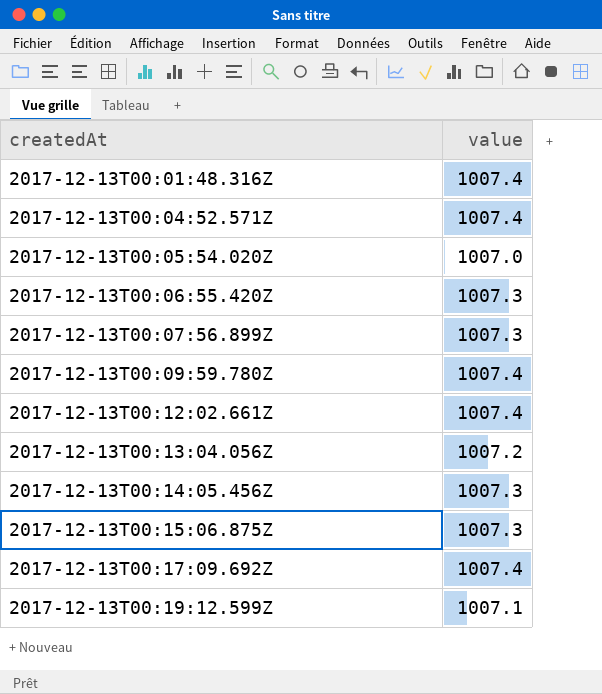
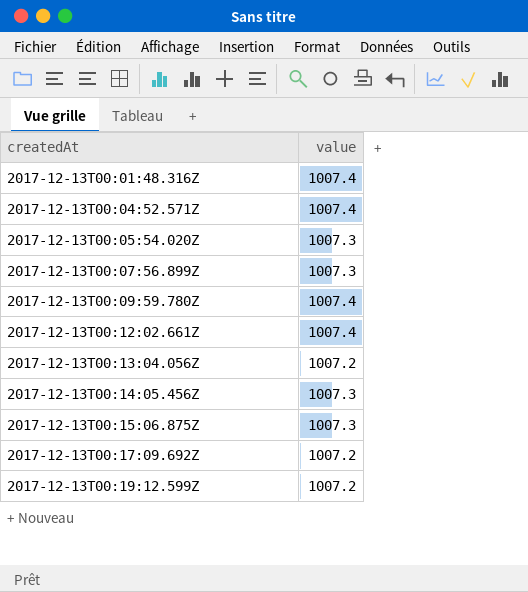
row 2017-12-13T00:06:55.420Z: 1007.3 -> none
2017-12-13T00:05:54.020Z | value: 1007.0 -> 1007.3
2017-12-13T00:17:09.692Z | value: 1007.4 -> 1007.2
2017-12-13T00:19:12.599Z | value: 1007.1 -> 1007.2

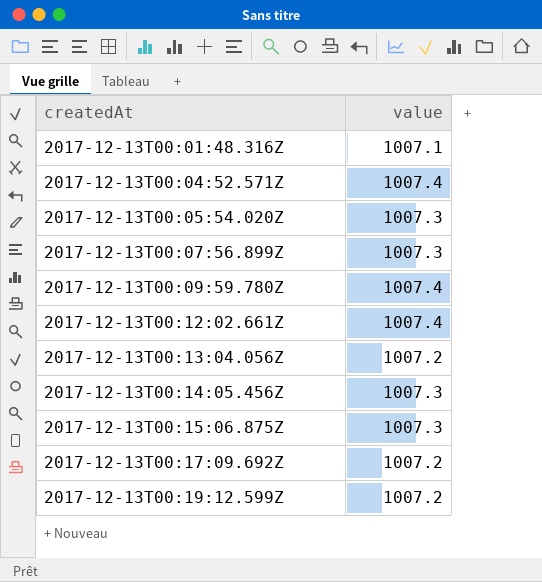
2017-12-13T00:01:48.316Z | value: 1007.4 -> 1007.1

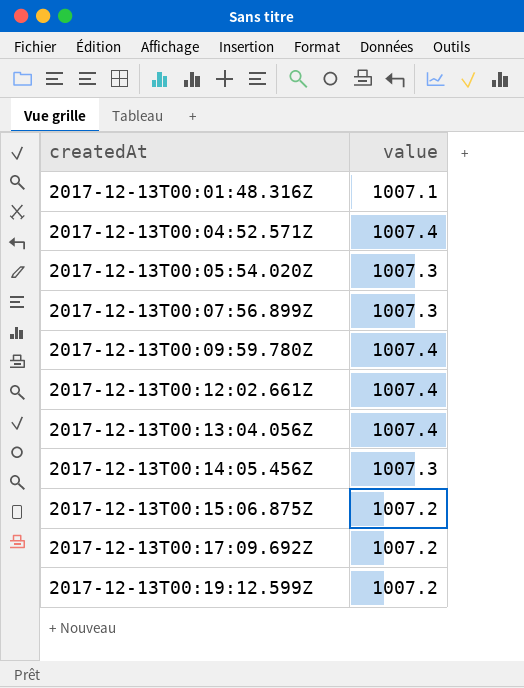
2017-12-13T00:13:04.056Z | value: 1007.2 -> 1007.4
2017-12-13T00:15:06.875Z | value: 1007.3 -> 1007.2

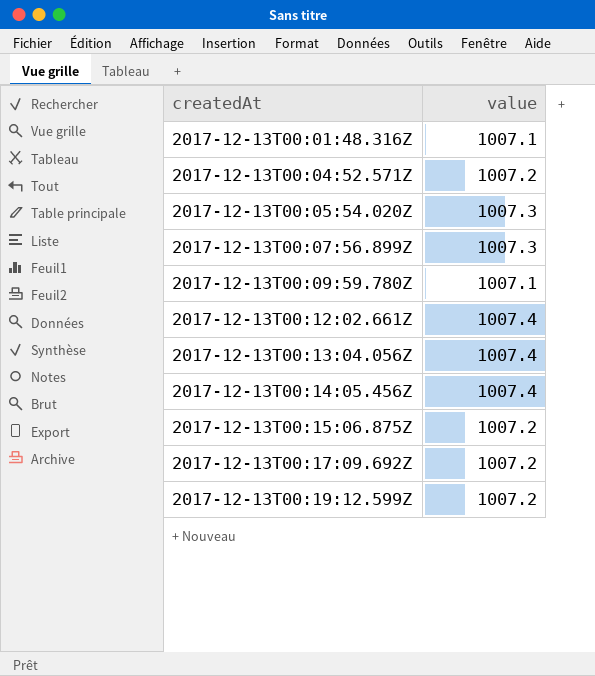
2017-12-13T00:04:52.571Z | value: 1007.4 -> 1007.2
2017-12-13T00:09:59.780Z | value: 1007.4 -> 1007.1
2017-12-13T00:14:05.456Z | value: 1007.3 -> 1007.4

